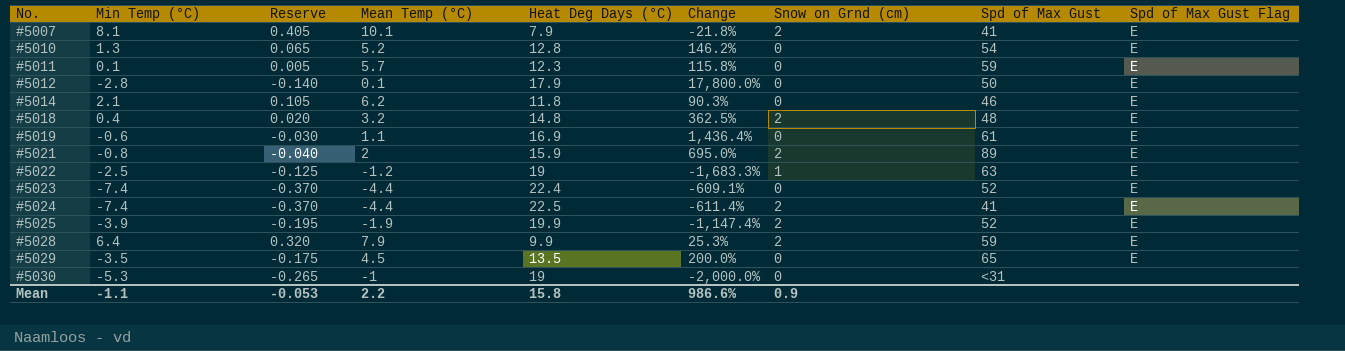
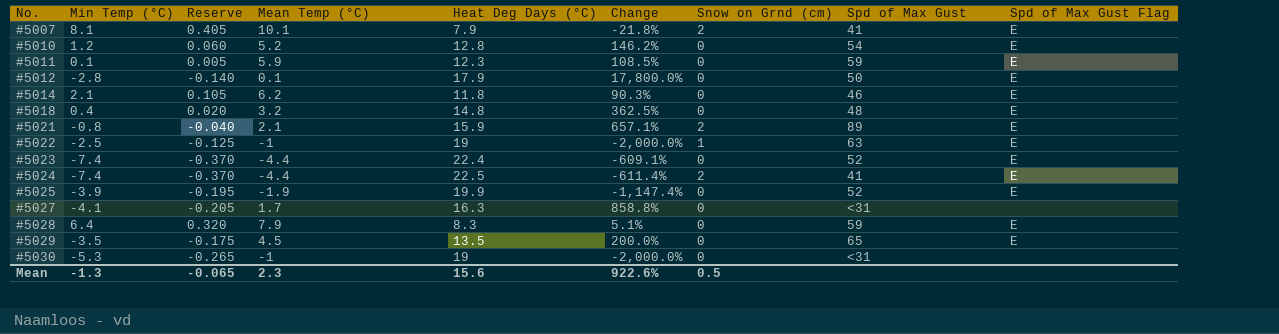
row #5019: -0.6 | -0.030 | 1.1 | 16.9 | 1,436.4% | 0 | 61 | E -> none
#5010 | Min Temp (°C): 1.3 -> 1.2
#5010 | Reserve: 0.065 -> 0.060
#5011 | Mean Temp (°C): 5.7 -> 5.9
#5011 | Change: 115.8% -> 108.5%
#5018 | Snow on Grnd (cm): 2 -> 0
#5021 | Mean Temp (°C): 2 -> 2.1
#5021 | Change: 695.0% -> 657.1%
#5022 | Mean Temp (°C): -1.2 -> -1
#5022 | Change: -1,683.3% -> -2,000.0%
#5025 | Snow on Grnd (cm): 2 -> 0
row #5027: none -> -4.1 | -0.205 | 1.7 | 16.3 | 858.8% | 0 | <31 | none
#5028 | Heat Deg Days (°C): 9.9 -> 8.3
#5028 | Change: 25.3% -> 5.1%
#5028 | Snow on Grnd (cm): 2 -> 0
Mean | Min Temp (°C): -1.1 -> -1.3
Mean | Reserve: -0.053 -> -0.065
Mean | Mean Temp (°C): 2.2 -> 2.3
Mean | Heat Deg Days (°C): 15.8 -> 15.6
Mean | Change: 986.6% -> 922.6%
Mean | Snow on Grnd (cm): 0.9 -> 0.5

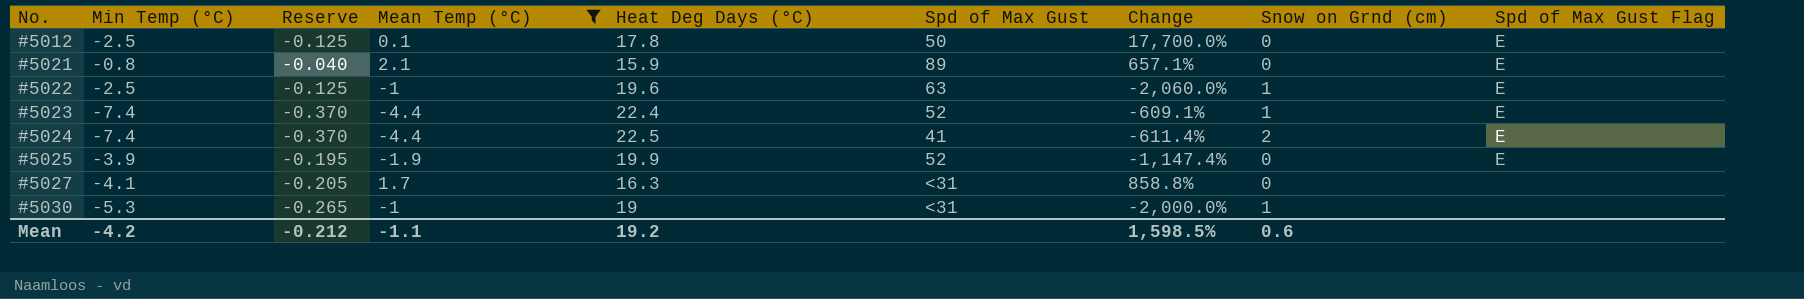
filter: none -> Mean Temp (°C) <= 2.1
column Spd of Max Gust | position: 8 -> 6
#5012 | Min Temp (°C): -2.8 -> -2.5
#5012 | Reserve: -0.140 -> -0.125
#5012 | Heat Deg Days (°C): 17.9 -> 17.8
#5012 | Change: 17,800.0% -> 17,700.0%
#5021 | Snow on Grnd (cm): 2 -> 0
#5022 | Heat Deg Days (°C): 19 -> 19.6
#5022 | Change: -2,000.0% -> -2,060.0%
#5023 | Snow on Grnd (cm): 0 -> 1
#5030 | Snow on Grnd (cm): 0 -> 1
Mean | Min Temp (°C): -1.3 -> -4.2
Mean | Reserve: -0.065 -> -0.212
Mean | Mean Temp (°C): 2.3 -> -1.1
Mean | Heat Deg Days (°C): 15.6 -> 19.2
Mean | Change: 922.6% -> 1,598.5%
Mean | Snow on Grnd (cm): 0.5 -> 0.6

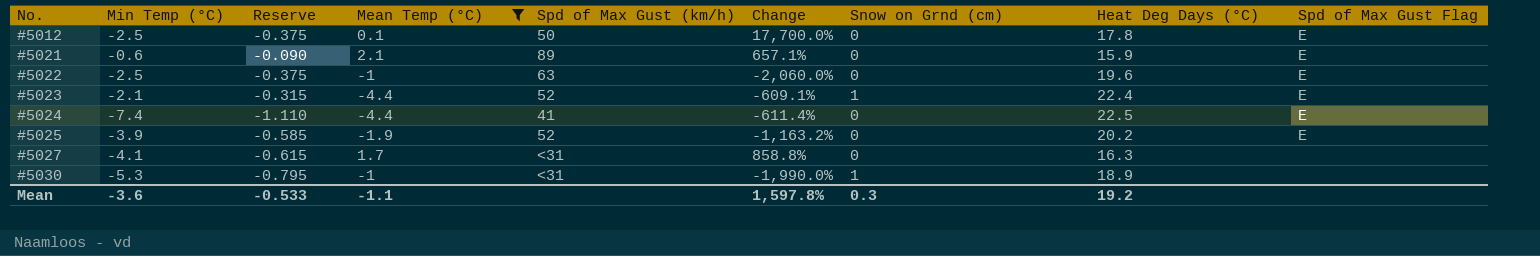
column Reserve | formula: [Min Temp (°C)] * 0.05 -> [Min Temp (°C)] * 0.15
column name: Spd of Max Gust -> Spd of Max Gust (km/h)
column Heat Deg Days (°C) | position: 5 -> 8
#5021 | Min Temp (°C): -0.8 -> -0.6
#5022 | Snow on Grnd (cm): 1 -> 0
#5023 | Min Temp (°C): -7.4 -> -2.1
#5024 | Snow on Grnd (cm): 2 -> 0
#5025 | Change: -1,147.4% -> -1,163.2%
#5025 | Heat Deg Days (°C): 19.9 -> 20.2
#5030 | Change: -2,000.0% -> -1,990.0%
#5030 | Heat Deg Days (°C): 19 -> 18.9
Mean | Min Temp (°C): -4.2 -> -3.6
Mean | Reserve: -0.212 -> -0.533
Mean | Change: 1,598.5% -> 1,597.8%
Mean | Snow on Grnd (cm): 0.6 -> 0.3

